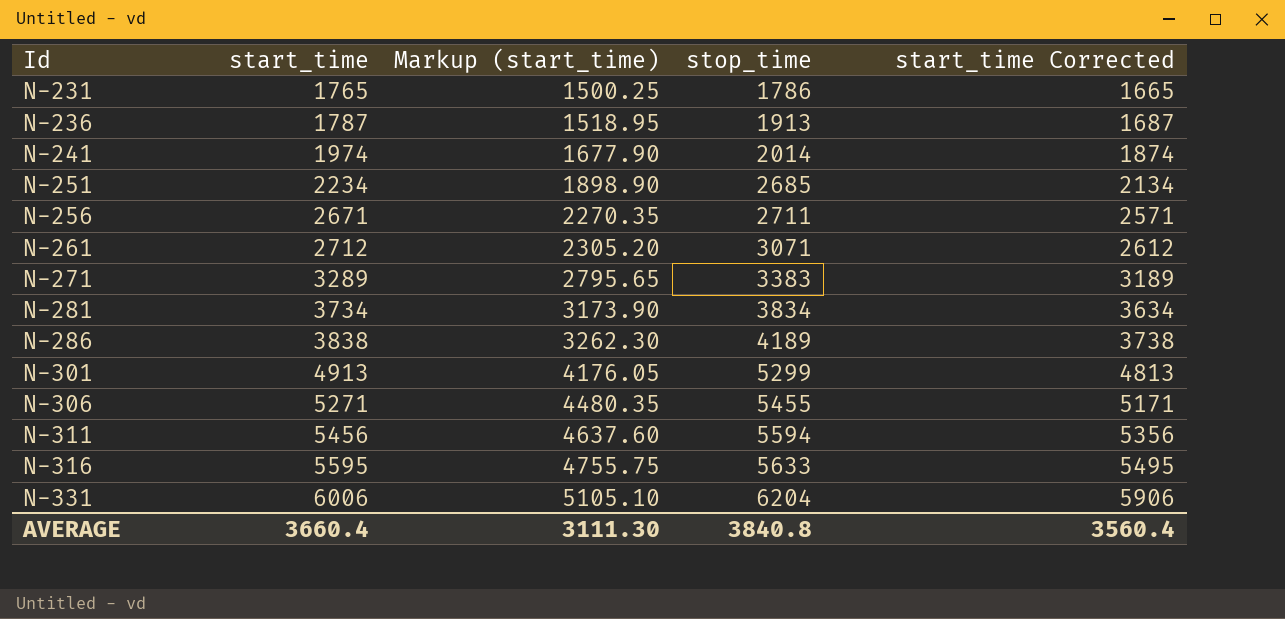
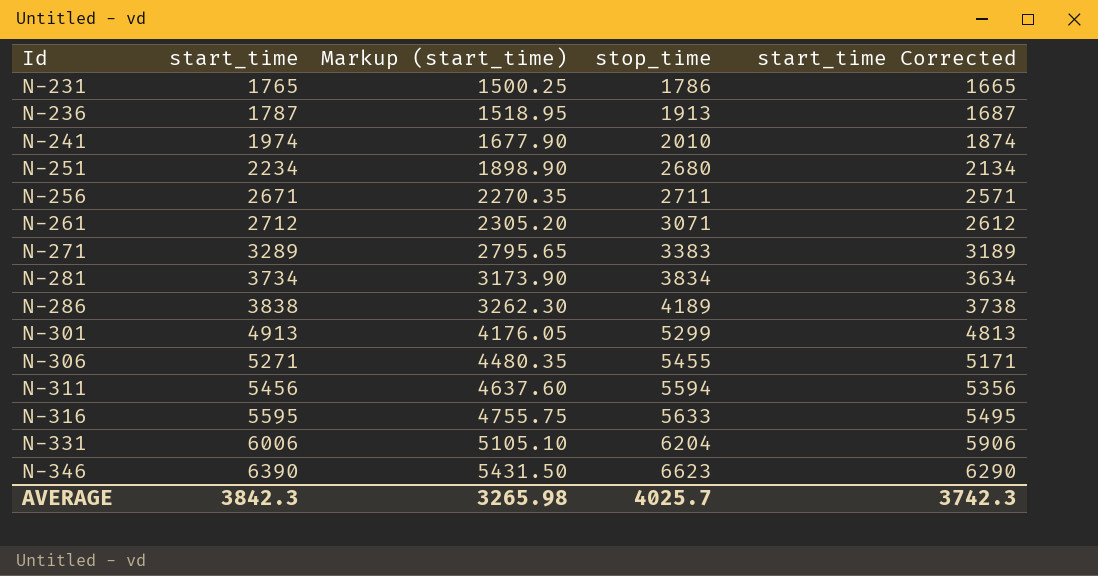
N-241 | stop_time: 2014 -> 2010
N-251 | stop_time: 2685 -> 2680
row N-346: none -> 6390 | 5431.50 | 6623 | 6290
AVERAGE | start_time: 3660.4 -> 3842.3
AVERAGE | Markup (start_time): 3111.30 -> 3265.98
AVERAGE | stop_time: 3840.8 -> 4025.7
AVERAGE | start_time Corrected: 3560.4 -> 3742.3

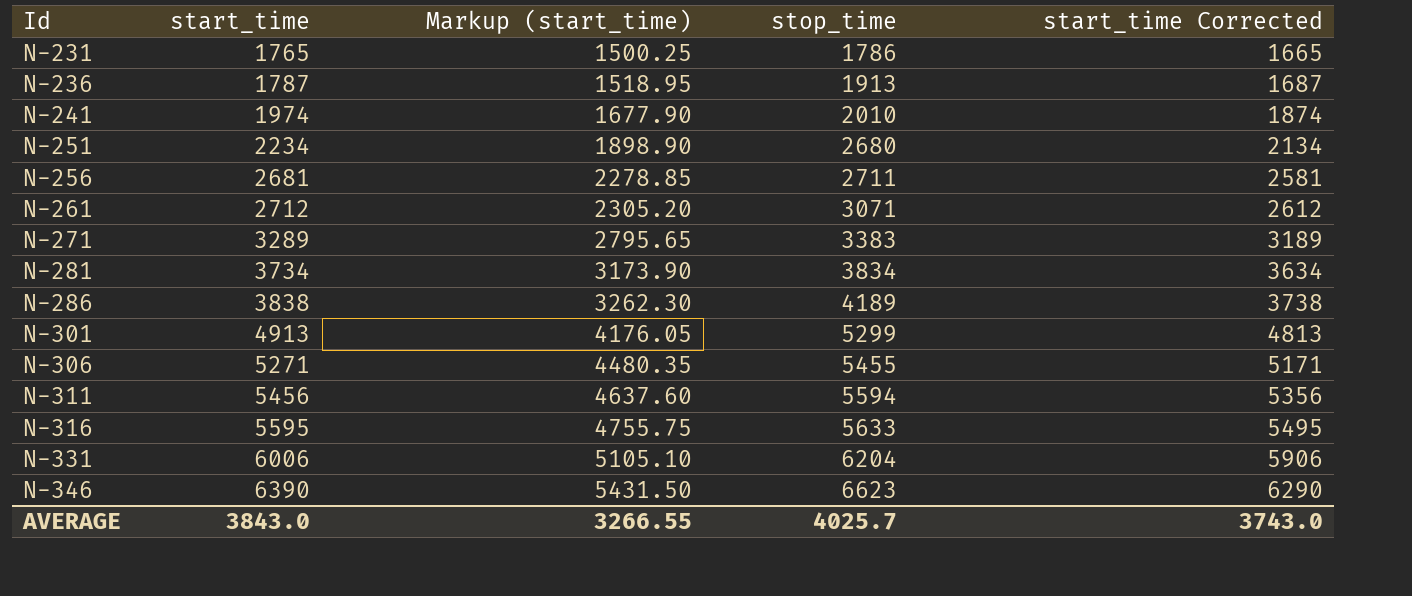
N-256 | start_time: 2671 -> 2681
N-256 | Markup (start_time): 2270.35 -> 2278.85
N-256 | start_time Corrected: 2571 -> 2581
AVERAGE | start_time: 3842.3 -> 3843.0
AVERAGE | Markup (start_time): 3265.98 -> 3266.55
AVERAGE | start_time Corrected: 3742.3 -> 3743.0

